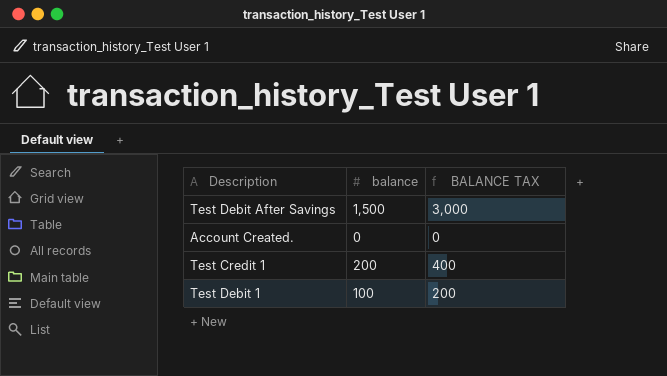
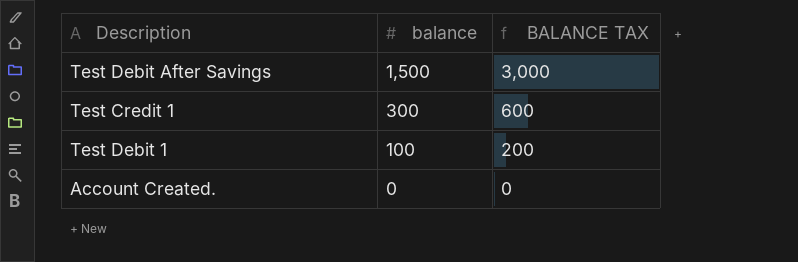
row order: none -> balance descending
Test Credit 1 | balance: 200 -> 300
Test Credit 1 | BALANCE TAX: 400 -> 600

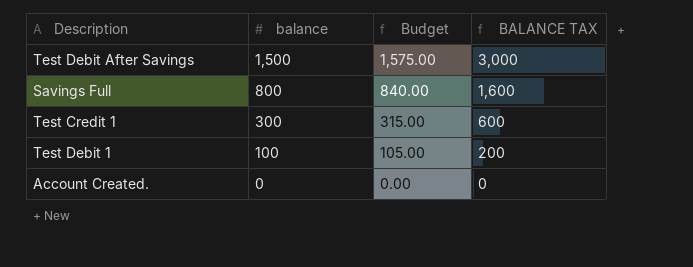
column Budget | formula: none -> [balance] * 1.05
row Savings Full: none -> 800 | 840.00 | 1,600

